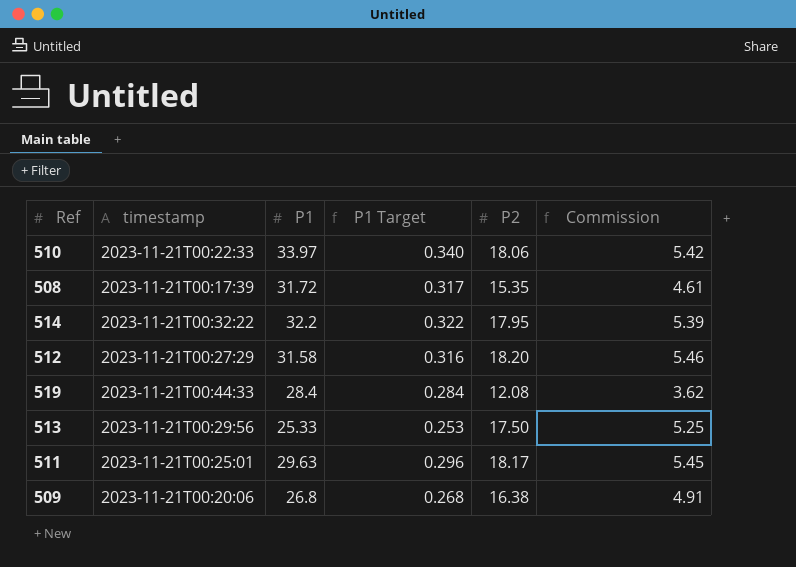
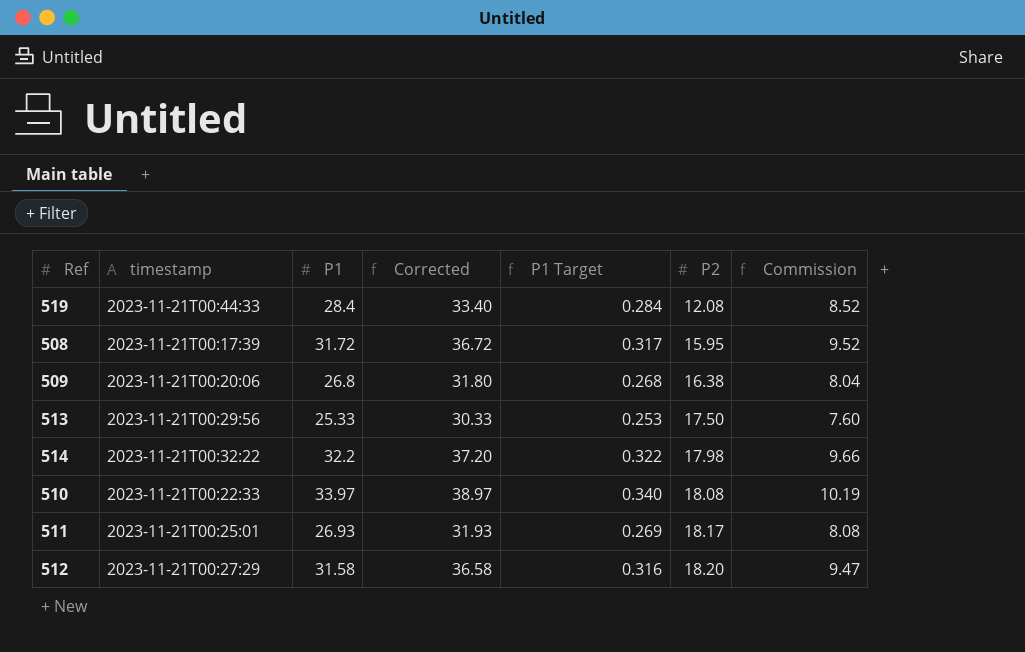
row order: none -> P2 ascending
column Corrected | formula: none -> [P1] + 5
column Commission | formula: [P2] * 0.3 -> [P1] * 0.3
508 | P2: 15.35 -> 15.95
514 | P2: 17.95 -> 17.98
510 | P2: 18.06 -> 18.08
511 | P1: 29.63 -> 26.93
511 | P1 Target: 0.296 -> 0.269

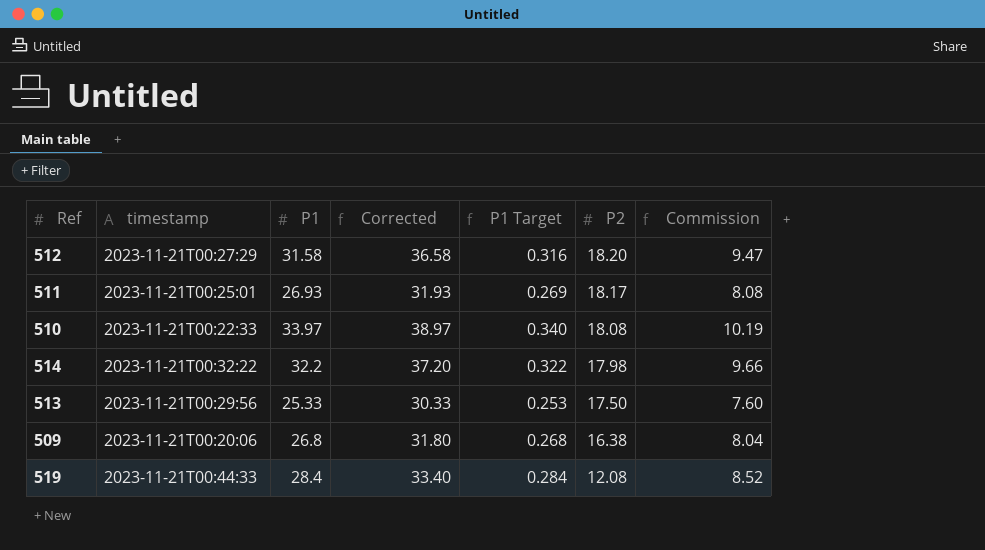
row order: P2 ascending -> P2 descending
row 508: 2023-11-21T00:17:39 | 31.72 | 36.72 | 0.317 | 15.95 | 9.52 -> none

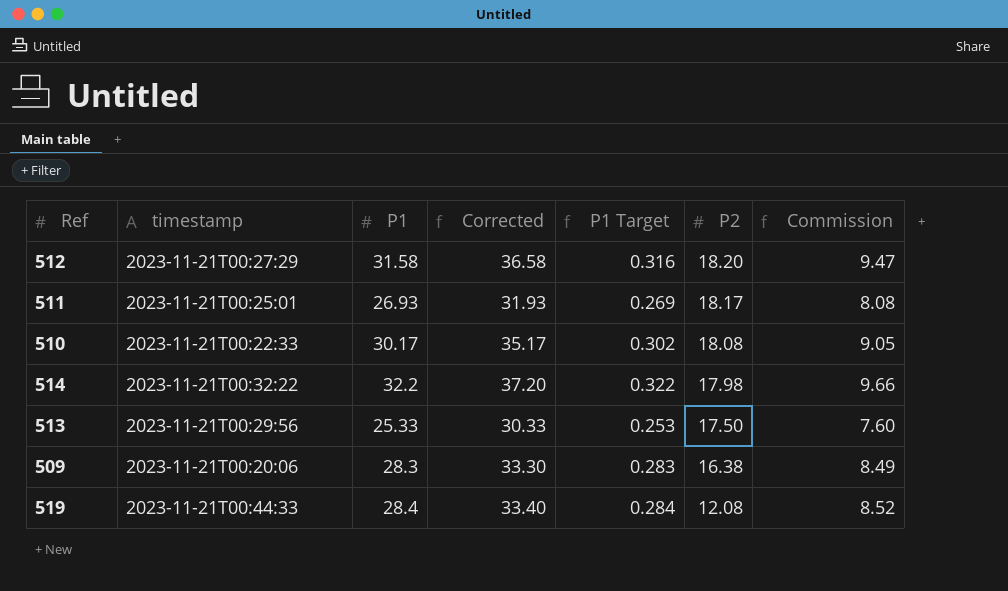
510 | P1: 33.97 -> 30.17
510 | Corrected: 38.97 -> 35.17
510 | P1 Target: 0.340 -> 0.302
510 | Commission: 10.19 -> 9.05
509 | P1: 26.8 -> 28.3
509 | Corrected: 31.80 -> 33.30
509 | P1 Target: 0.268 -> 0.283
509 | Commission: 8.04 -> 8.49

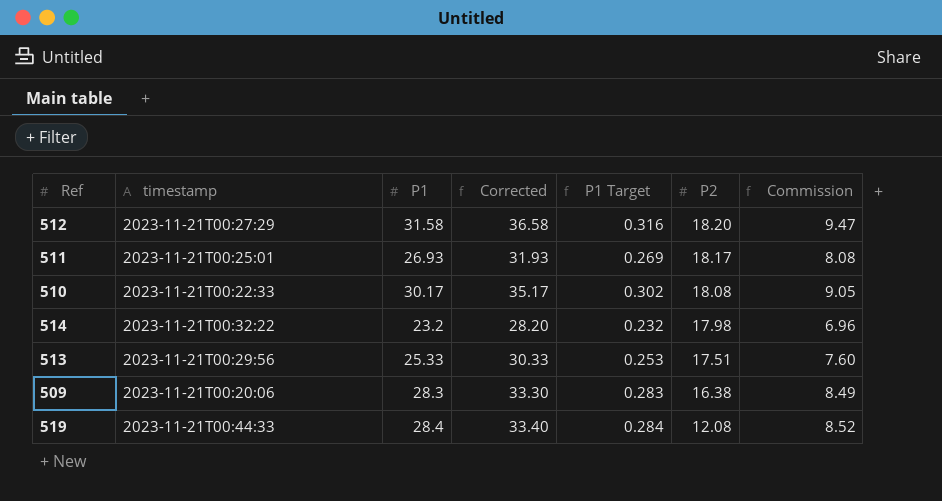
514 | P1: 32.2 -> 23.2
514 | Corrected: 37.20 -> 28.20
514 | P1 Target: 0.322 -> 0.232
514 | Commission: 9.66 -> 6.96
513 | P2: 17.50 -> 17.51

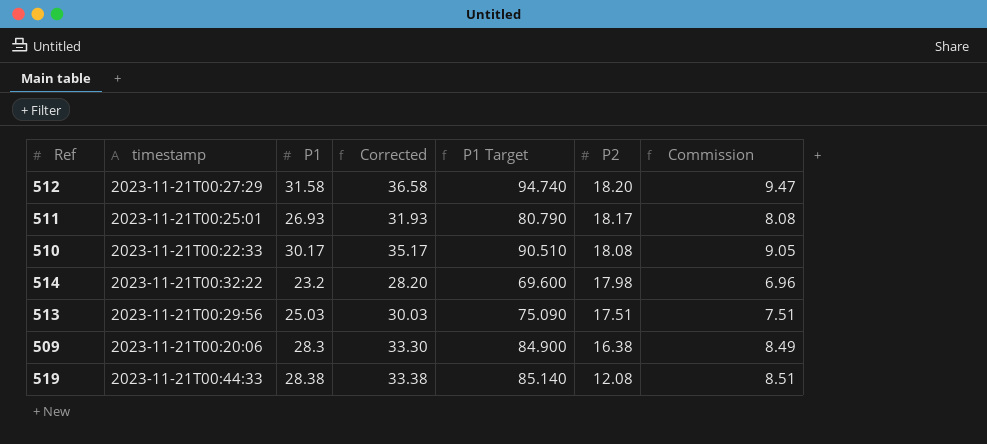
column P1 Target | formula: [P1] * 0.01 -> [P1] * 3
513 | P1: 25.33 -> 25.03
513 | Corrected: 30.33 -> 30.03
513 | Commission: 7.60 -> 7.51
519 | P1: 28.4 -> 28.38
519 | Corrected: 33.40 -> 33.38
519 | Commission: 8.52 -> 8.51

